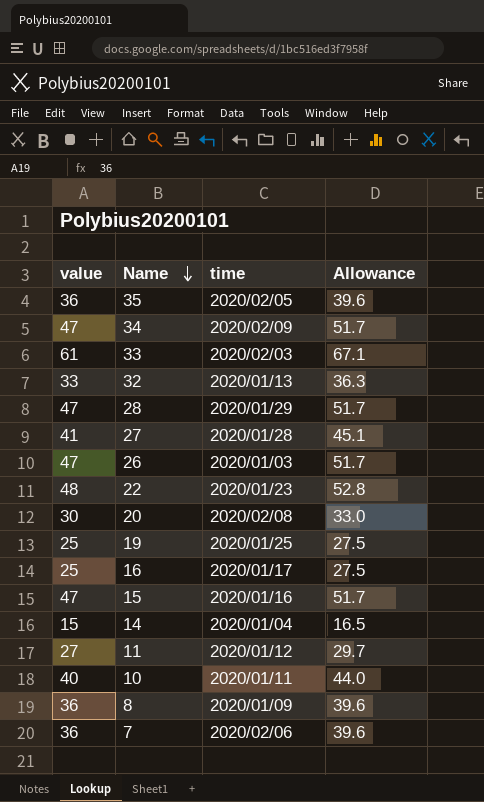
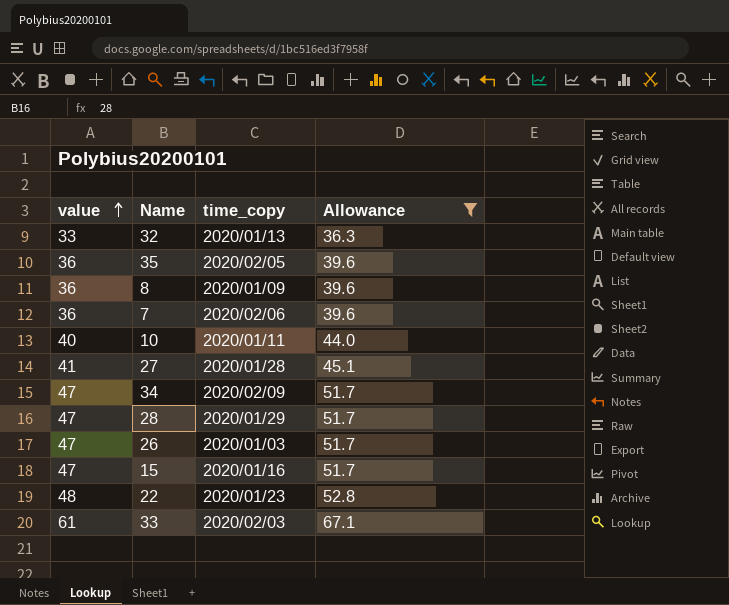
filter: none -> Allowance >= 36.3
row order: Name descending -> value ascending
column name: time -> time_copy

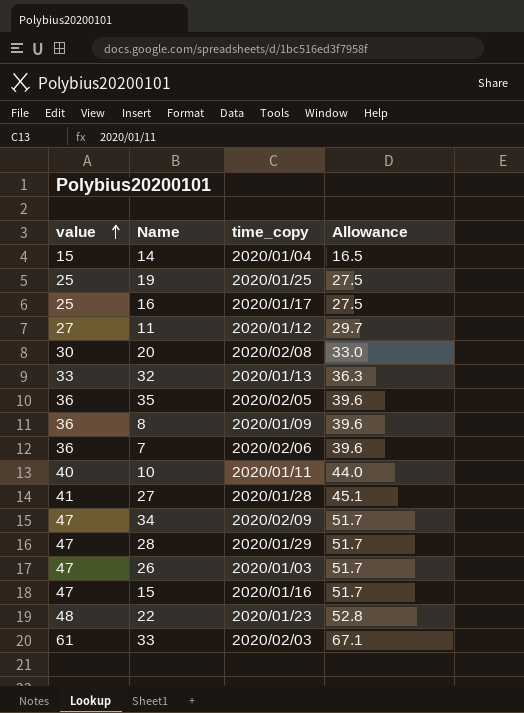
filter: Allowance >= 36.3 -> none

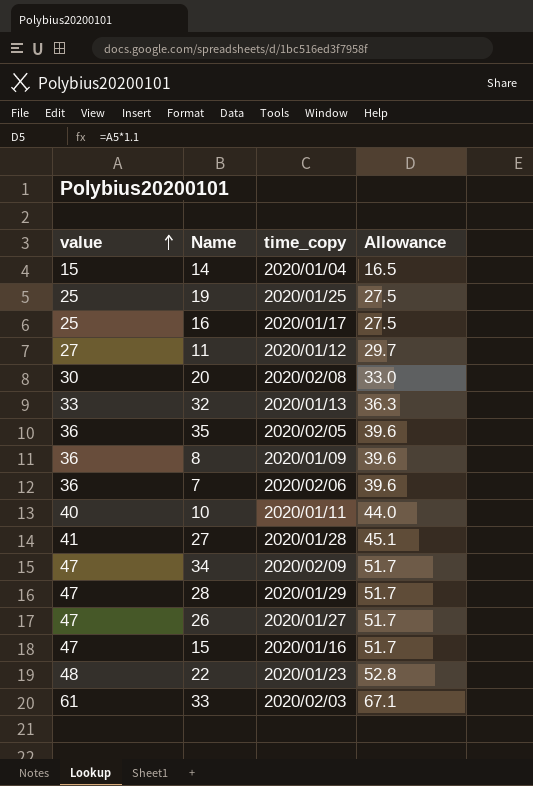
26 | time_copy: 2020/01/03 -> 2020/01/27

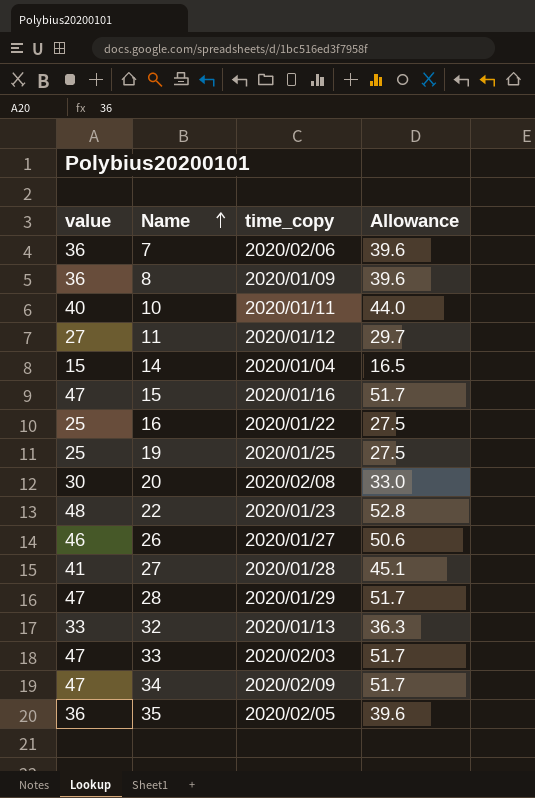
row order: value ascending -> Name ascending
16 | time_copy: 2020/01/17 -> 2020/01/22
26 | value: 47 -> 46
26 | Allowance: 51.7 -> 50.6
33 | value: 61 -> 47
33 | Allowance: 67.1 -> 51.7

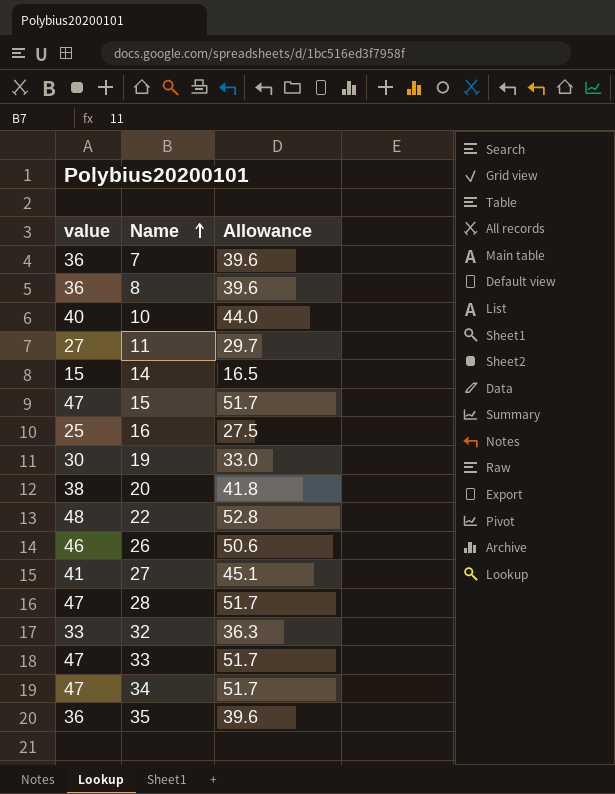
column time_copy | position: 3 -> none
19 | value: 25 -> 30
19 | Allowance: 27.5 -> 33.0
20 | value: 30 -> 38
20 | Allowance: 33.0 -> 41.8

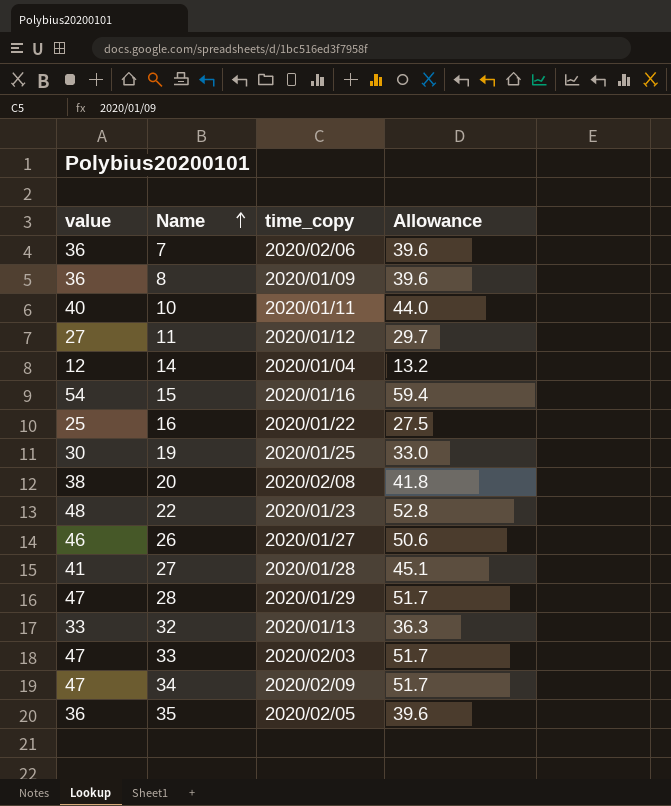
column time_copy | position: none -> 3
14 | value: 15 -> 12
14 | Allowance: 16.5 -> 13.2
15 | value: 47 -> 54
15 | Allowance: 51.7 -> 59.4

